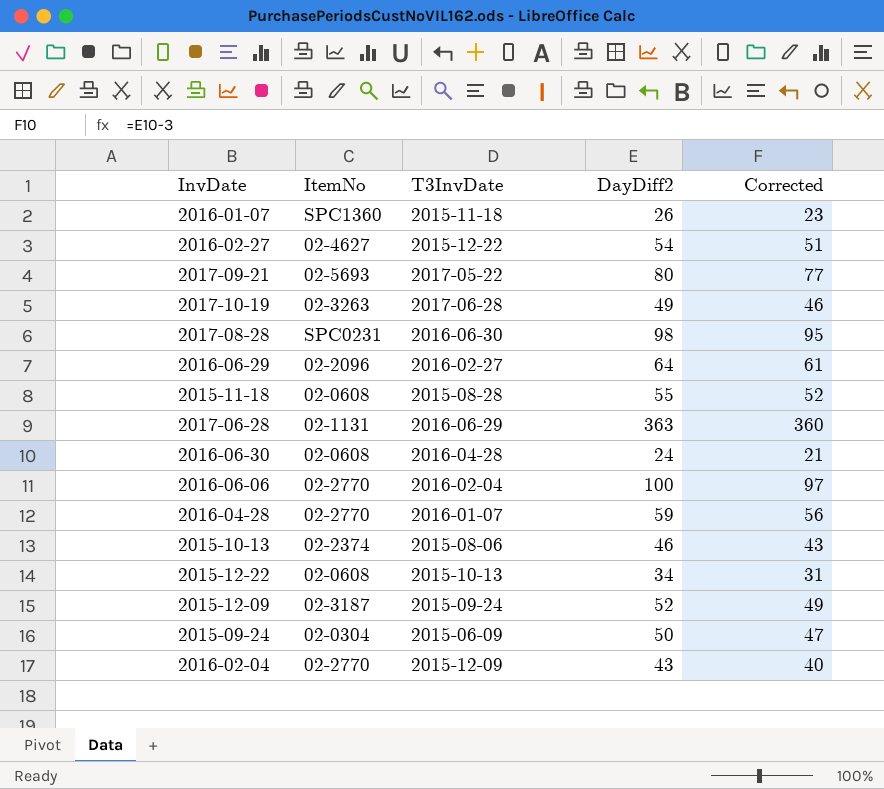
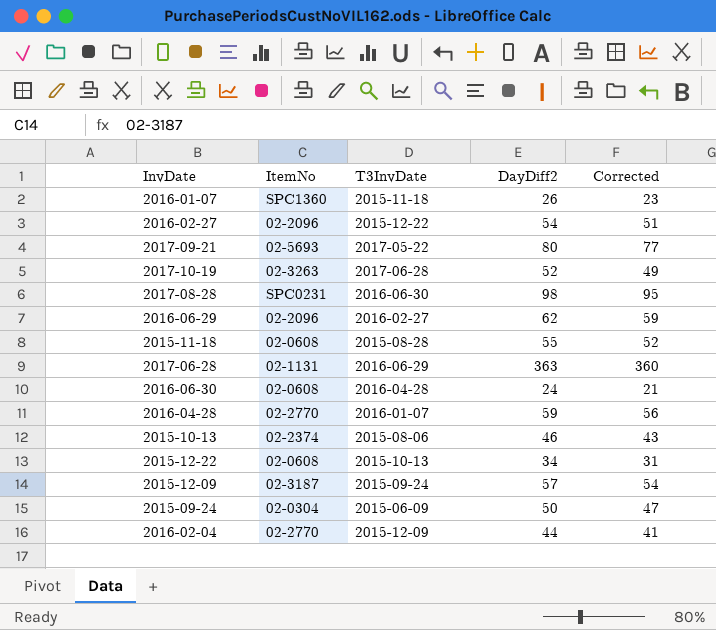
row 2016-06-06: 02-2770 | 2016-02-04 | 100 | 97 -> none
2016-02-27 | ItemNo: 02-4627 -> 02-2096
2017-10-19 | DayDiff2: 49 -> 52
2017-10-19 | Corrected: 46 -> 49
2016-06-29 | DayDiff2: 64 -> 62
2016-06-29 | Corrected: 61 -> 59
2015-12-09 | DayDiff2: 52 -> 57
2015-12-09 | Corrected: 49 -> 54
2016-02-04 | DayDiff2: 43 -> 44
2016-02-04 | Corrected: 40 -> 41

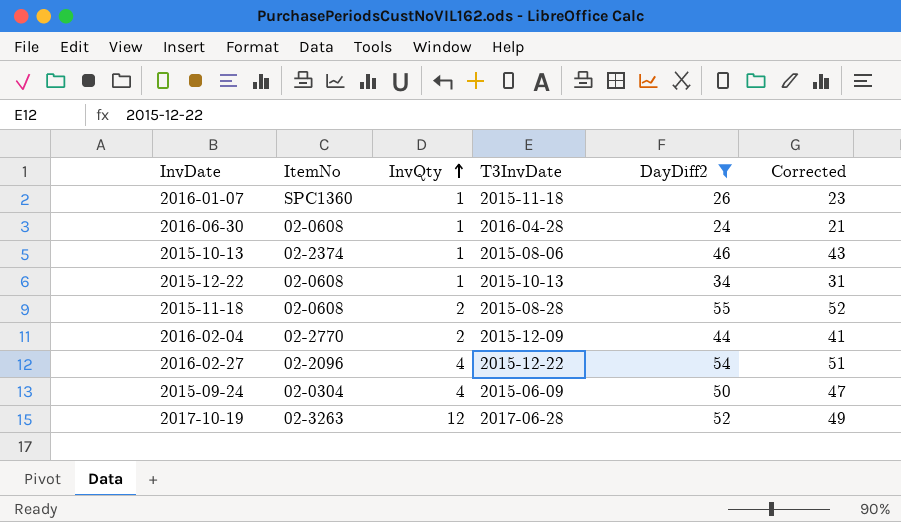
filter: none -> DayDiff2 <= 55
row order: none -> InvQty ascending
column InvQty | position: none -> 3

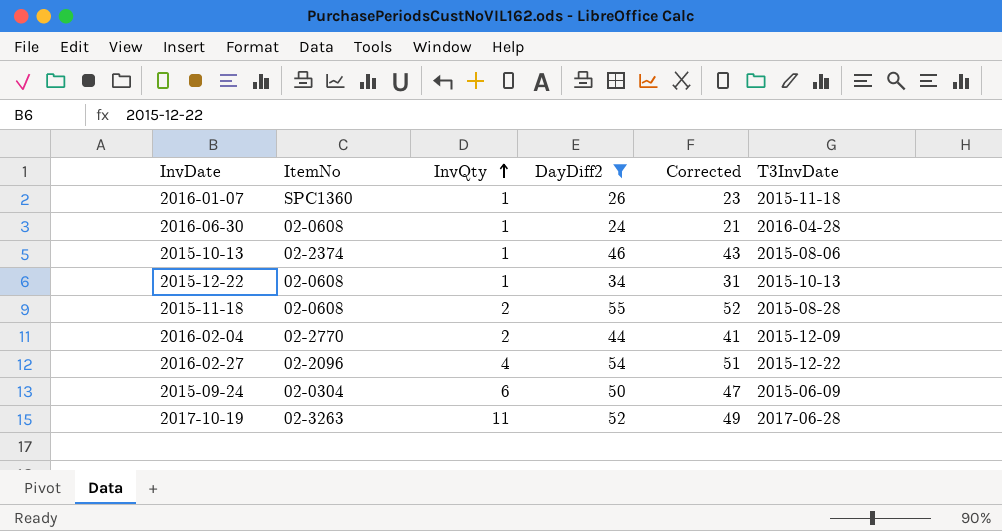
column T3InvDate | position: 4 -> 6
2015-09-24 | InvQty: 4 -> 6
2017-10-19 | InvQty: 12 -> 11

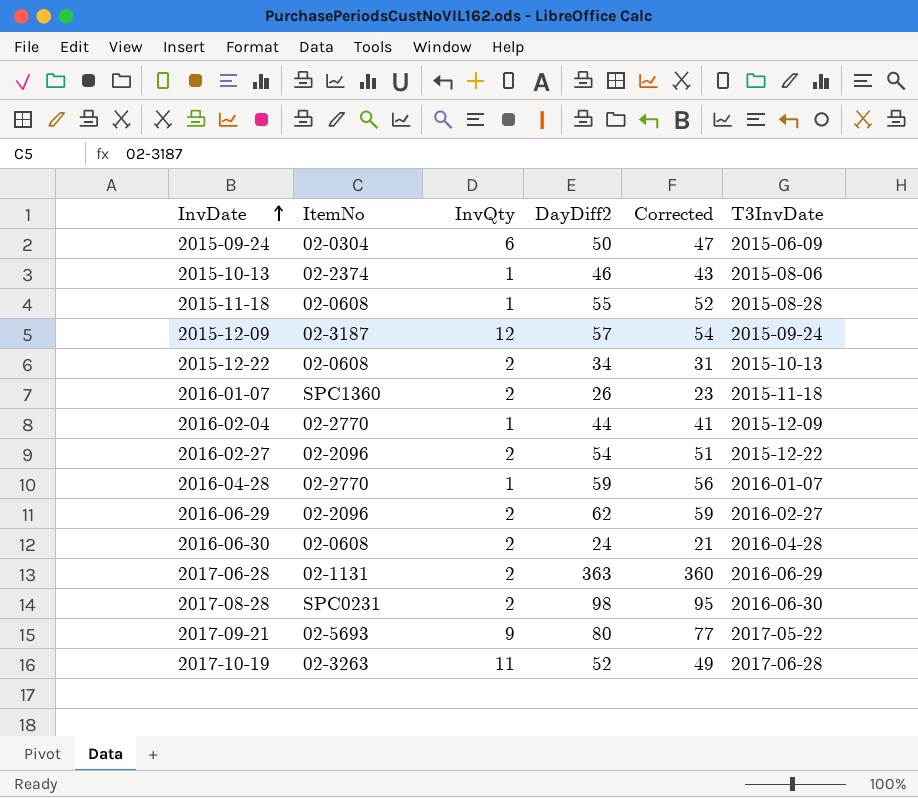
filter: DayDiff2 <= 55 -> none
row order: InvQty ascending -> InvDate ascending
2015-11-18 | InvQty: 2 -> 1
2015-12-22 | InvQty: 1 -> 2
2016-01-07 | InvQty: 1 -> 2
2016-02-04 | InvQty: 2 -> 1
2016-02-27 | InvQty: 4 -> 2
2016-06-30 | InvQty: 1 -> 2

